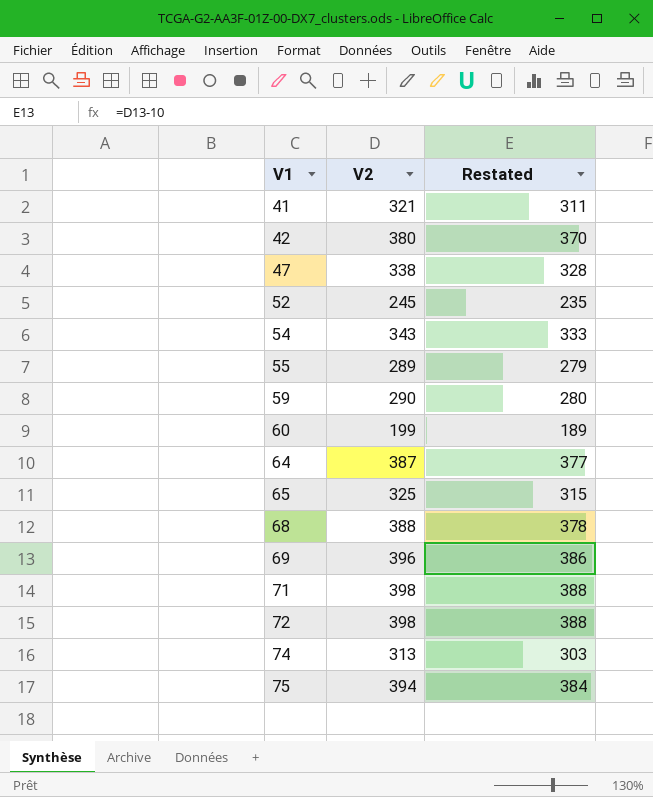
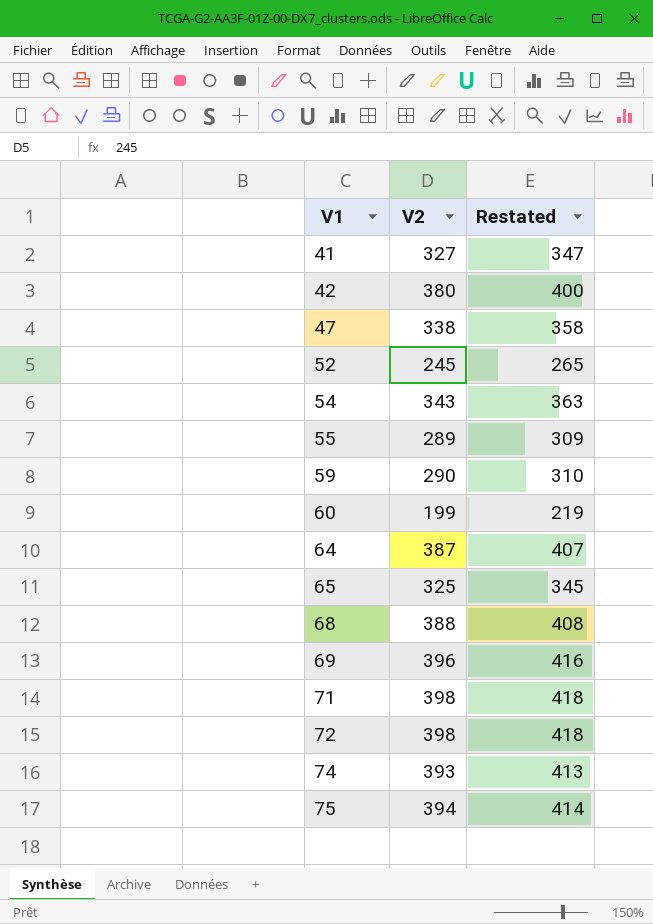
column Restated | formula: [V2] - 10 -> [V2] + 20
41 | V2: 321 -> 327
74 | V2: 313 -> 393

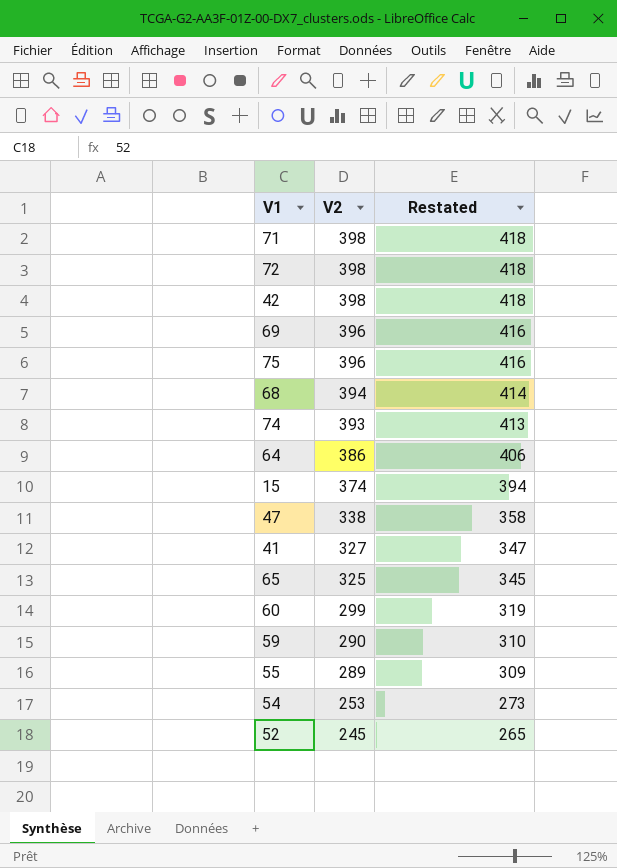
row order: V1 ascending -> V2 descending
42 | V2: 380 -> 398
42 | Restated: 400 -> 418
75 | V2: 394 -> 396
75 | Restated: 414 -> 416
68 | V2: 388 -> 394
68 | Restated: 408 -> 414
64 | V2: 387 -> 386
64 | Restated: 407 -> 406
row 15: none -> 374 | 394
60 | V2: 199 -> 299
60 | Restated: 219 -> 319
54 | V2: 343 -> 253
54 | Restated: 363 -> 273

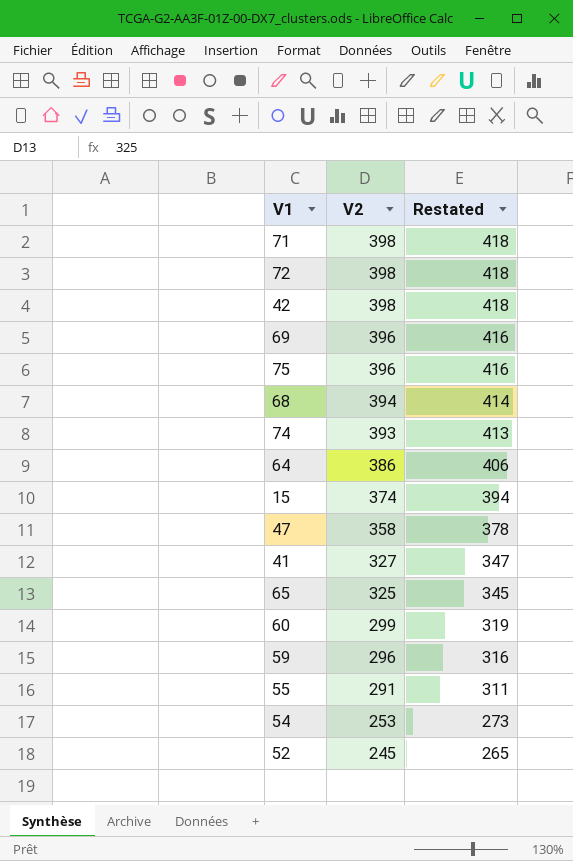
47 | V2: 338 -> 358
47 | Restated: 358 -> 378
59 | V2: 290 -> 296
59 | Restated: 310 -> 316
55 | V2: 289 -> 291
55 | Restated: 309 -> 311

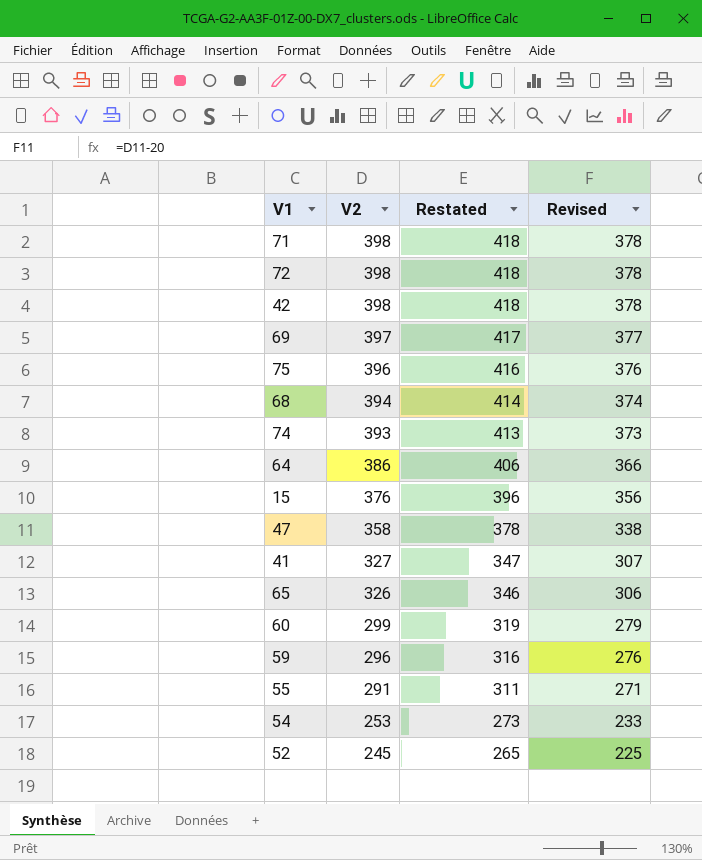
column Revised | formula: none -> [V2] - 20
69 | V2: 396 -> 397
69 | Restated: 416 -> 417
15 | V2: 374 -> 376
15 | Restated: 394 -> 396
65 | V2: 325 -> 326
65 | Restated: 345 -> 346

